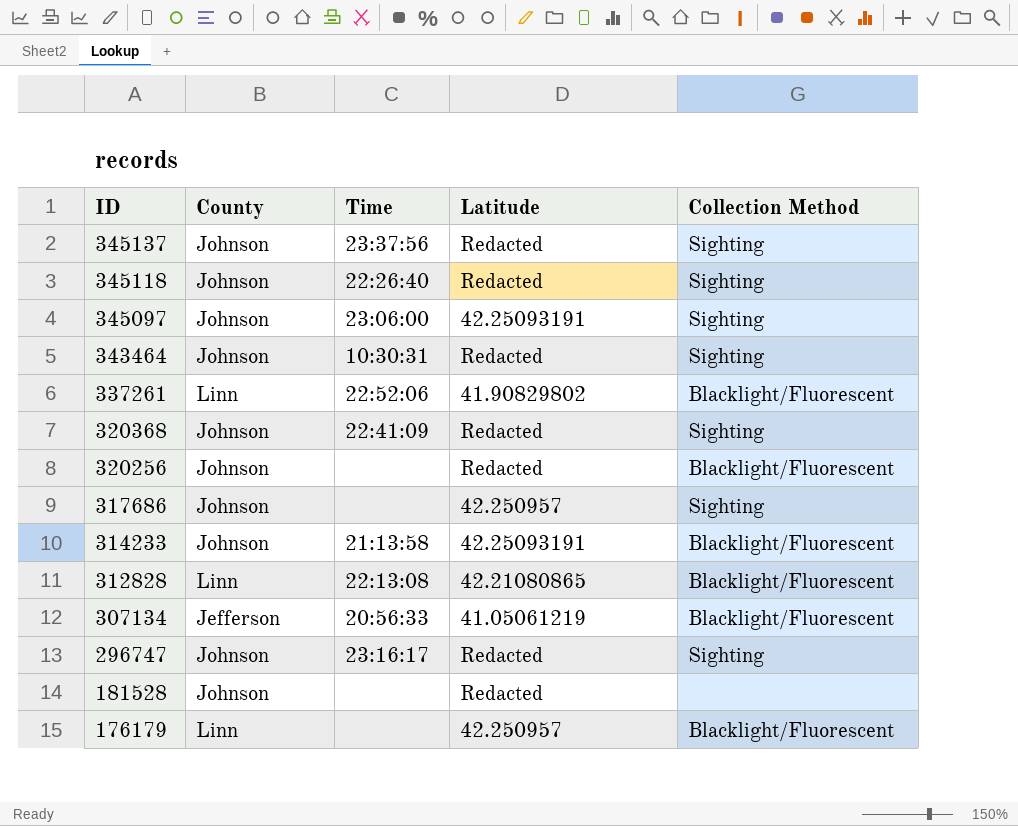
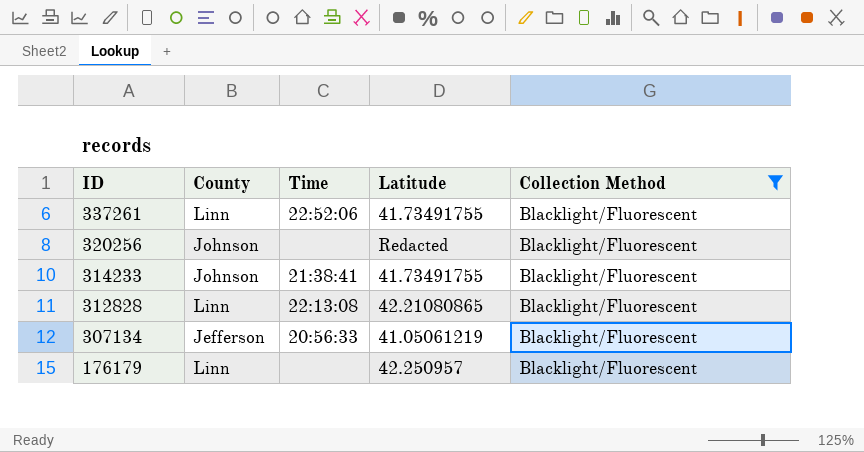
filter: none -> Collection Method = Blacklight/Fluorescent
337261 | Latitude: 41.90829802 -> 41.73491755
314233 | Time: 21:13:58 -> 21:38:41
314233 | Latitude: 42.25093191 -> 41.73491755

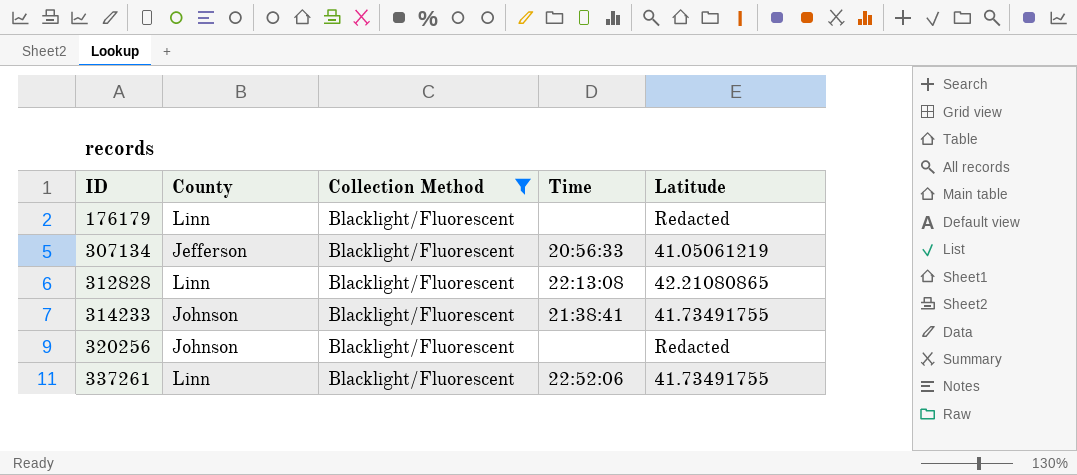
row order: ID descending -> ID ascending
column Collection Method | position: 5 -> 3
176179 | Latitude: 42.250957 -> Redacted

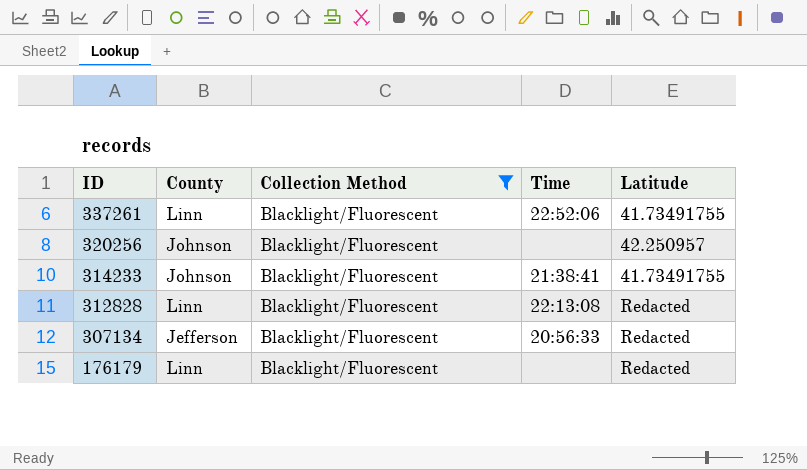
row order: ID ascending -> ID descending
320256 | Latitude: Redacted -> 42.250957
312828 | Latitude: 42.21080865 -> Redacted
307134 | Latitude: 41.05061219 -> Redacted

